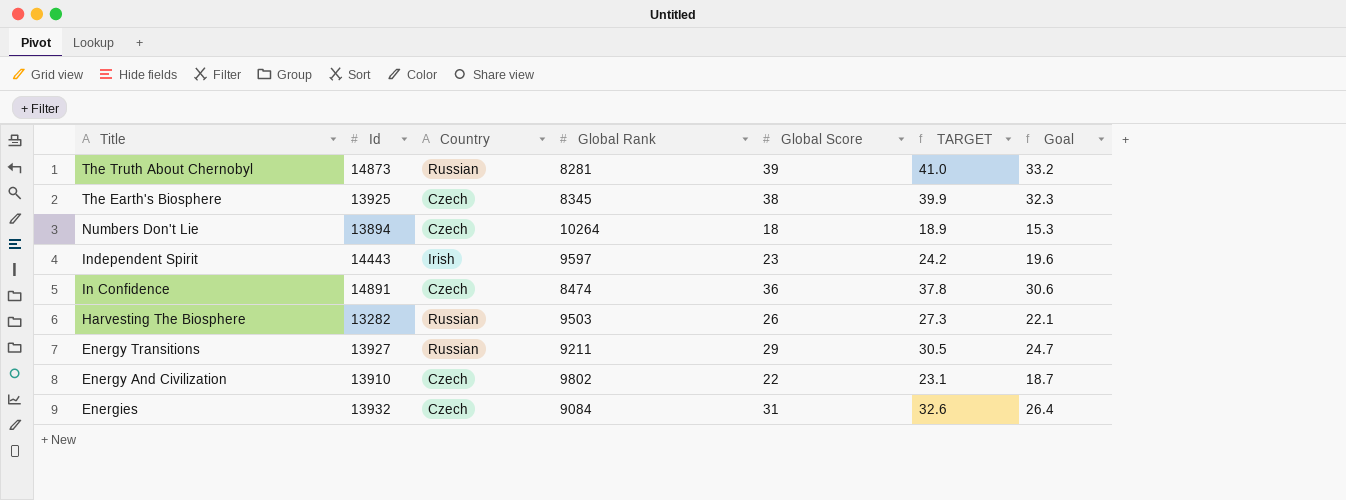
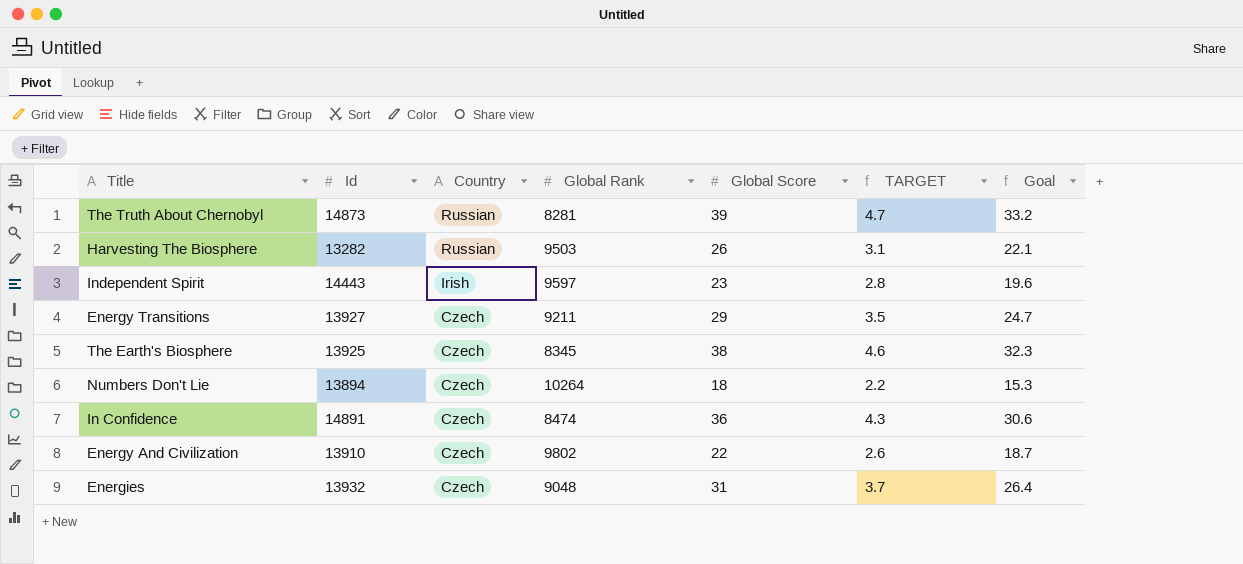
row order: Title descending -> Country descending
column TARGET | formula: [Global Score] * 1.05 -> [Global Score] * 0.12
Energy Transitions | Country: Russian -> Czech
Energies | Global Rank: 9084 -> 9048

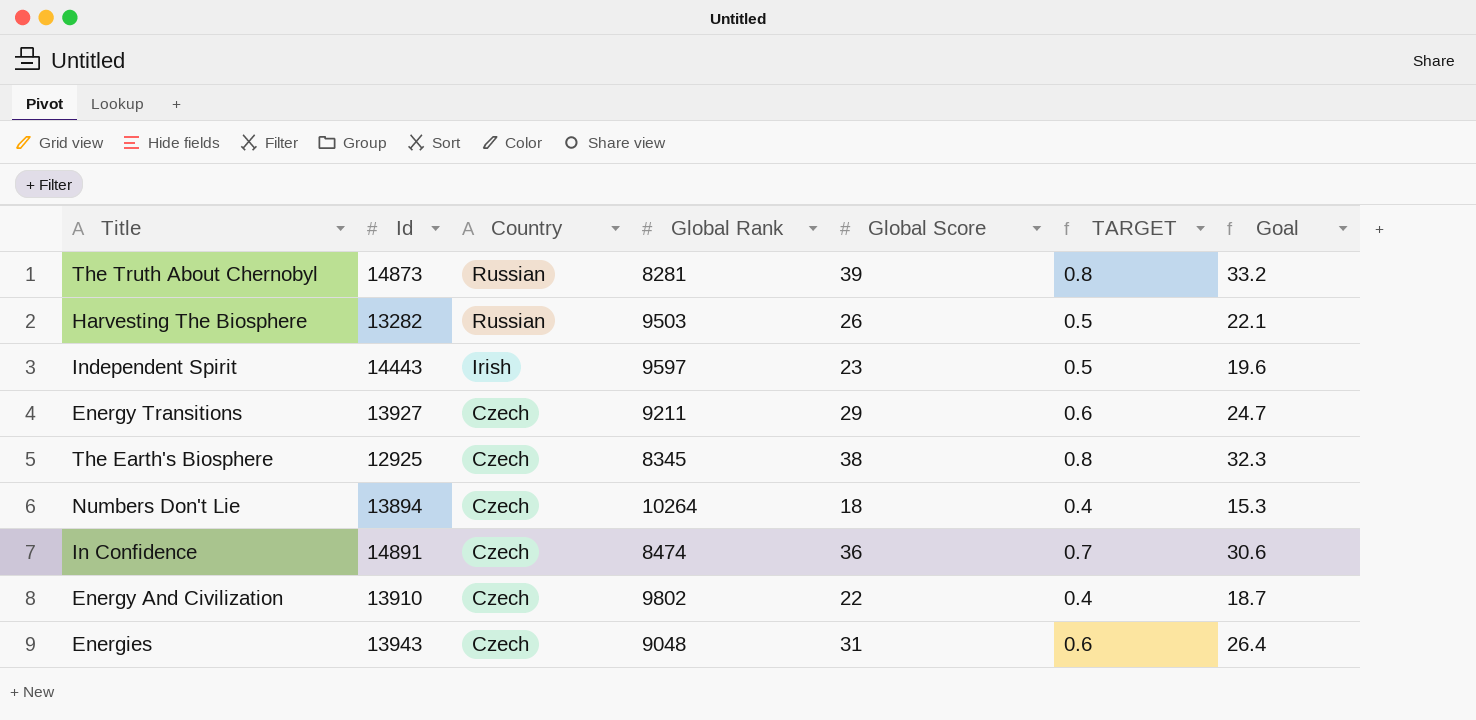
column TARGET | formula: [Global Score] * 0.12 -> [Global Score] * 0.02
The Earth's Biosphere | Id: 13925 -> 12925
Energies | Id: 13932 -> 13943

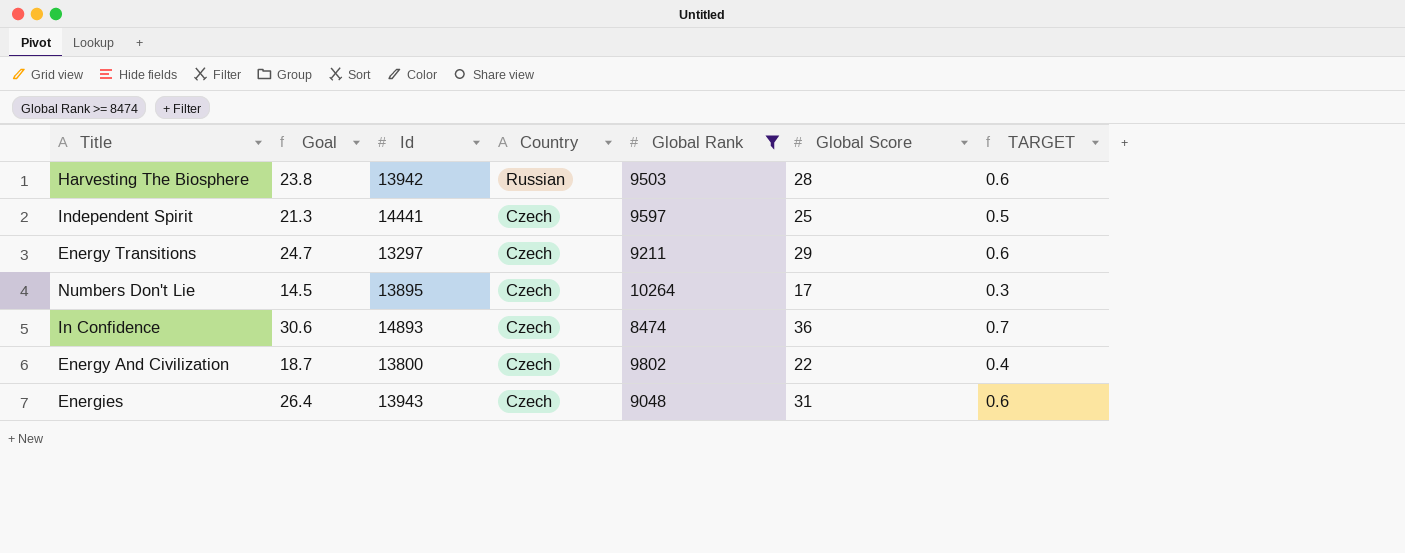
filter: none -> Global Rank >= 8474
column Goal | position: 7 -> 2
Harvesting The Biosphere | Goal: 22.1 -> 23.8
Harvesting The Biosphere | Id: 13282 -> 13942
Harvesting The Biosphere | Global Score: 26 -> 28
Harvesting The Biosphere | TARGET: 0.5 -> 0.6
Independent Spirit | Goal: 19.6 -> 21.3
Independent Spirit | Id: 14443 -> 14441
Independent Spirit | Country: Irish -> Czech
Independent Spirit | Global Score: 23 -> 25
Energy Transitions | Id: 13927 -> 13297
Numbers Don't Lie | Goal: 15.3 -> 14.5
Numbers Don't Lie | Id: 13894 -> 13895
Numbers Don't Lie | Global Score: 18 -> 17
Numbers Don't Lie | TARGET: 0.4 -> 0.3
In Confidence | Id: 14891 -> 14893
Energy And Civilization | Id: 13910 -> 13800

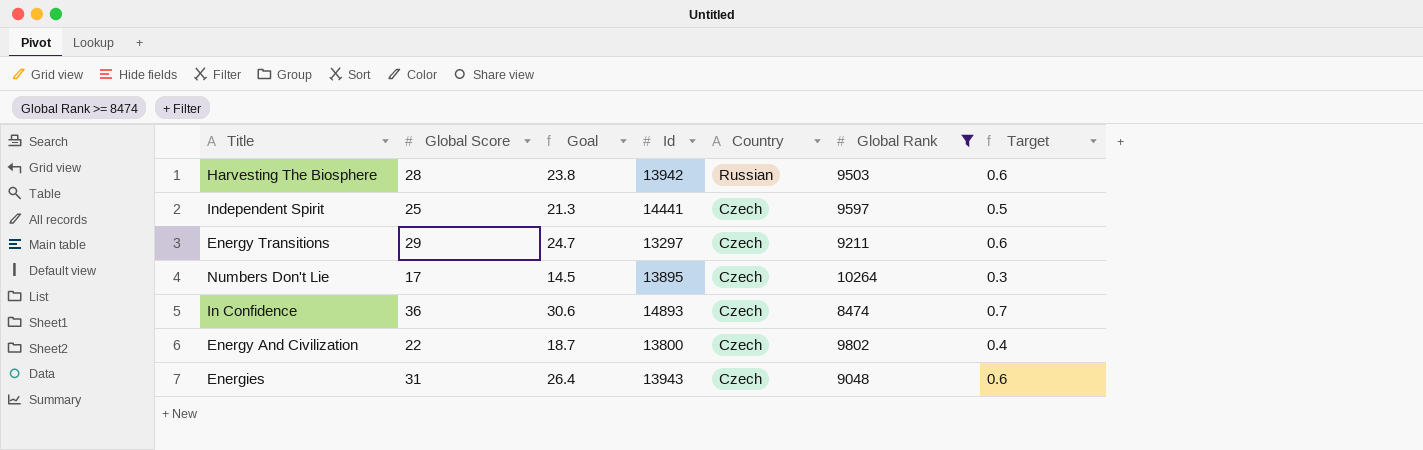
column Global Score | position: 6 -> 2
column name: TARGET -> Target

